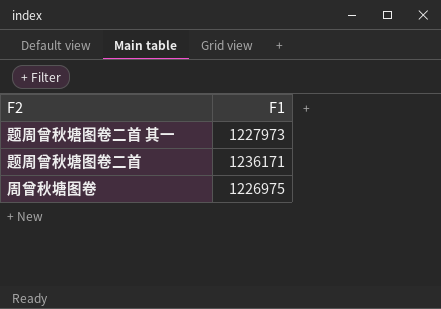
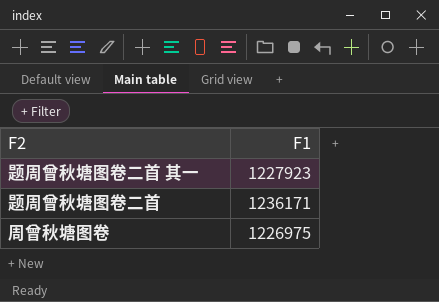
题周曾秋塘图卷二首 其一 | F1: 1227973 -> 1227923

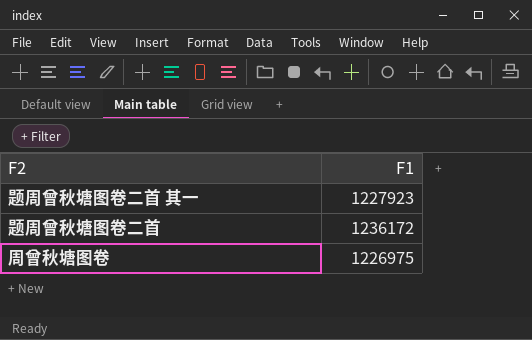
题周曾秋塘图卷二首 | F1: 1236171 -> 1236172

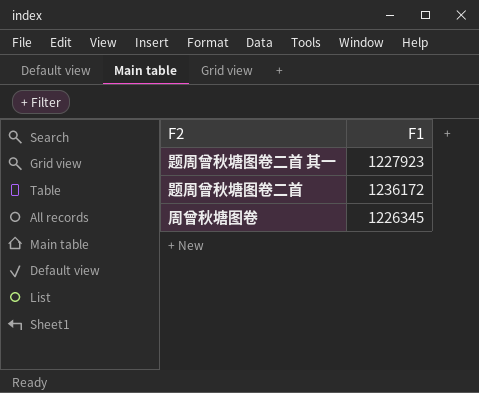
周曾秋塘图卷 | F1: 1226975 -> 1226345

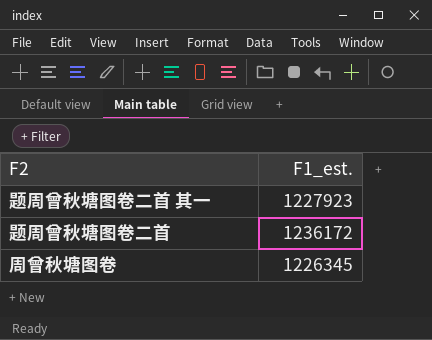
column name: F1 -> F1_est.

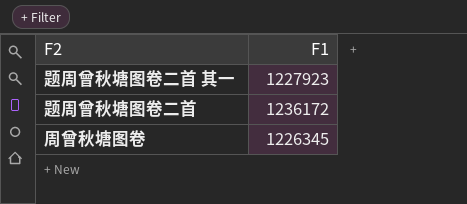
column name: F1_est. -> F1

